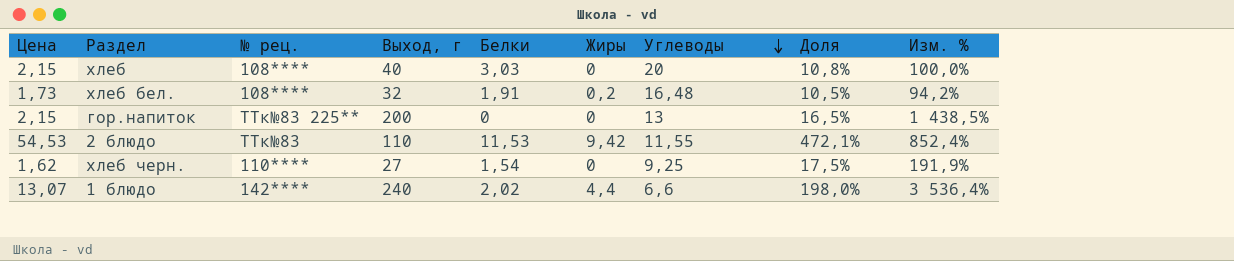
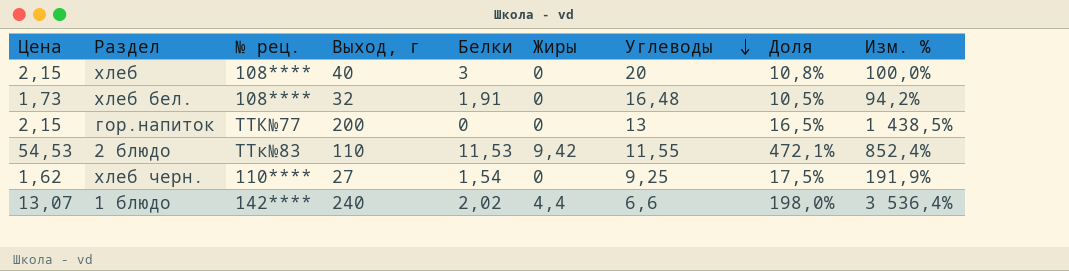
хлеб | Белки: 3,03 -> 3
хлеб бел. | Жиры: 0,2 -> 0
гор.напиток | № рец.: ТТк№83 225** -> ТТК№77

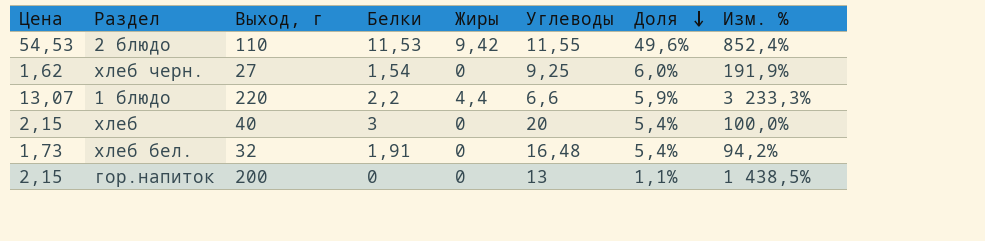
row order: Углеводы descending -> Доля descending
column № рец. | position: 3 -> none
column Доля | formula: [Цена] / [Углеводы] -> [Цена] / [Выход, г]
1 блюдо | Выход, г: 240 -> 220
1 блюдо | Белки: 2,02 -> 2,2
1 блюдо | Изм. %: 3 536,4% -> 3 233,3%

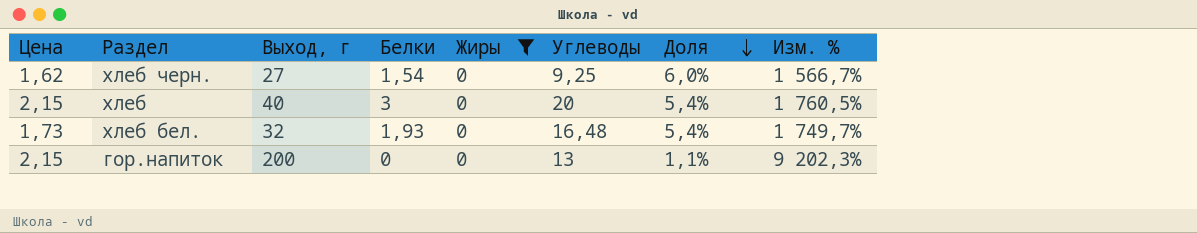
filter: none -> Жиры = 0
column Изм. % | formula: ([Выход, г] - [Углеводы]) / [Углеводы] -> ([Выход, г] - [Цена]) / [Цена]
хлеб бел. | Белки: 1,91 -> 1,93

